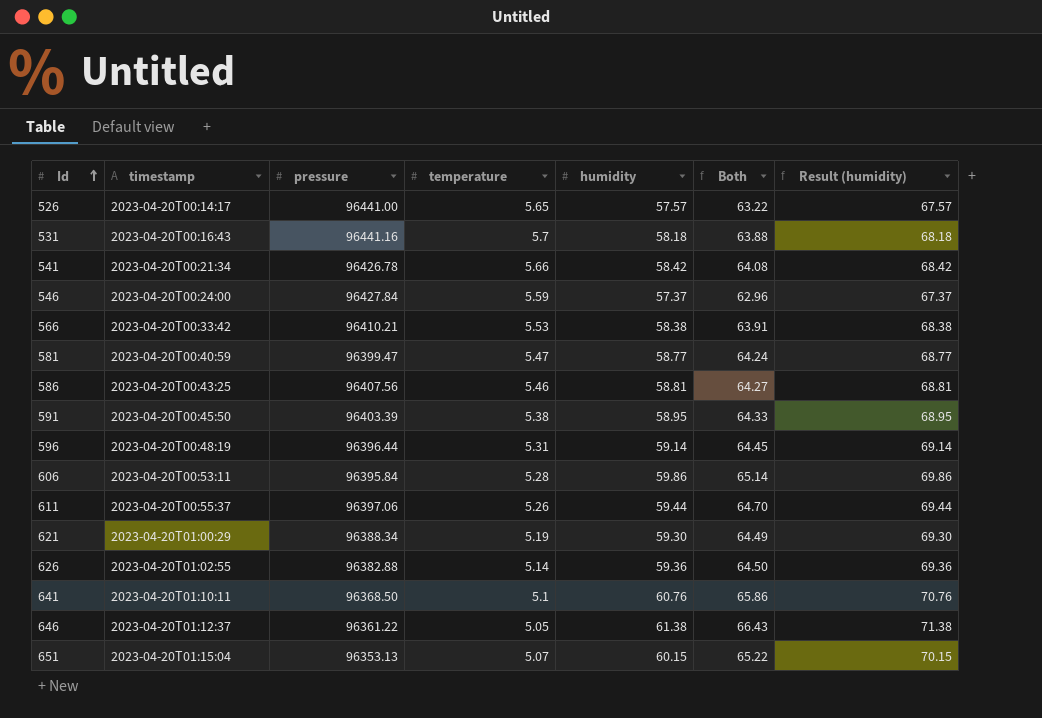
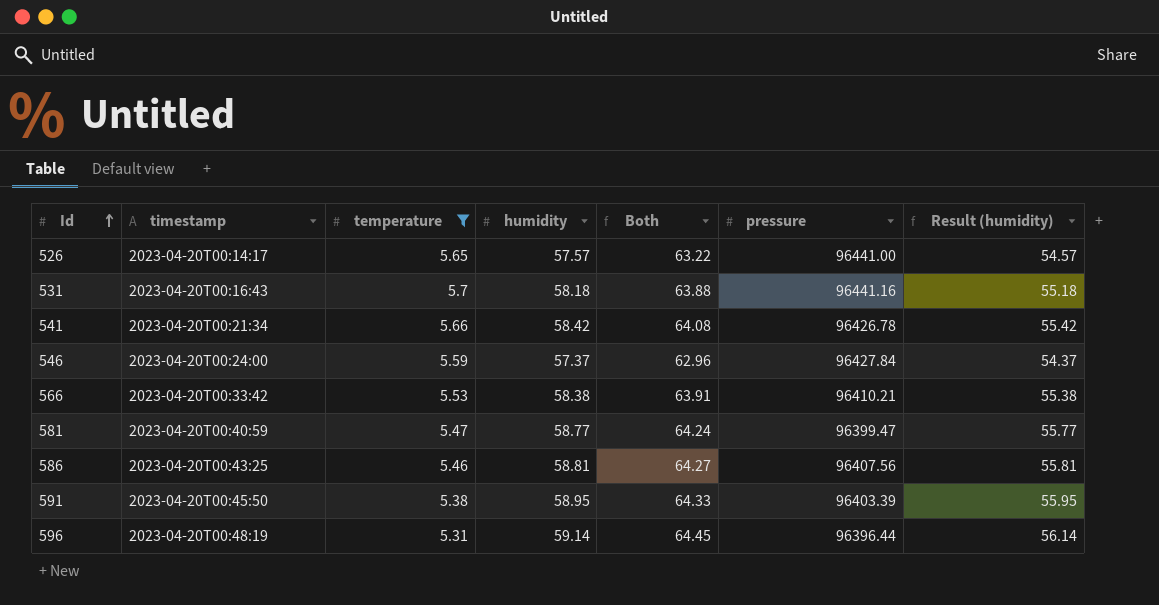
filter: none -> temperature >= 5.31
column pressure | position: 3 -> 6
column Result (humidity) | formula: [humidity] + 10 -> [humidity] - 3

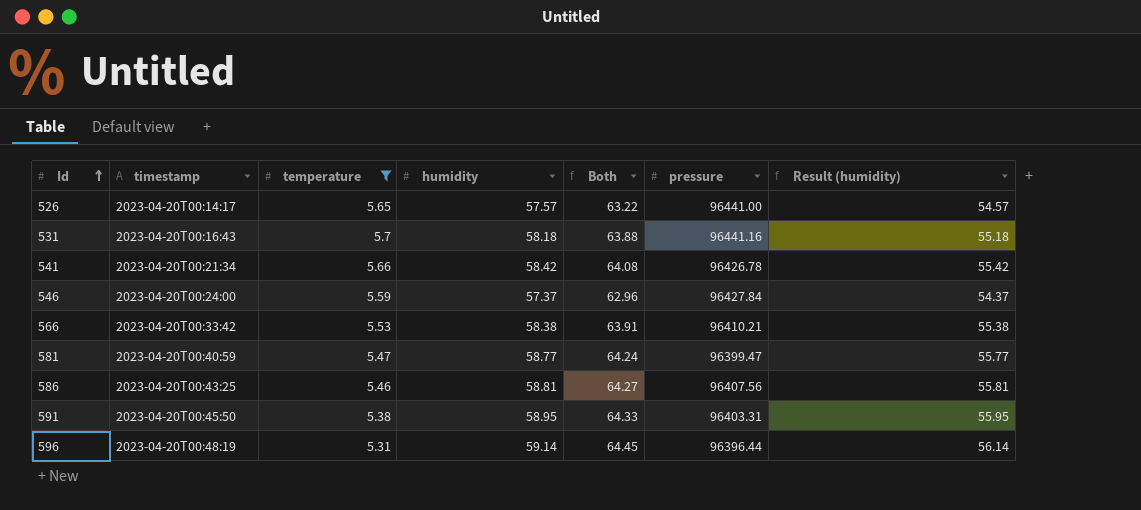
591 | pressure: 96403.39 -> 96403.31

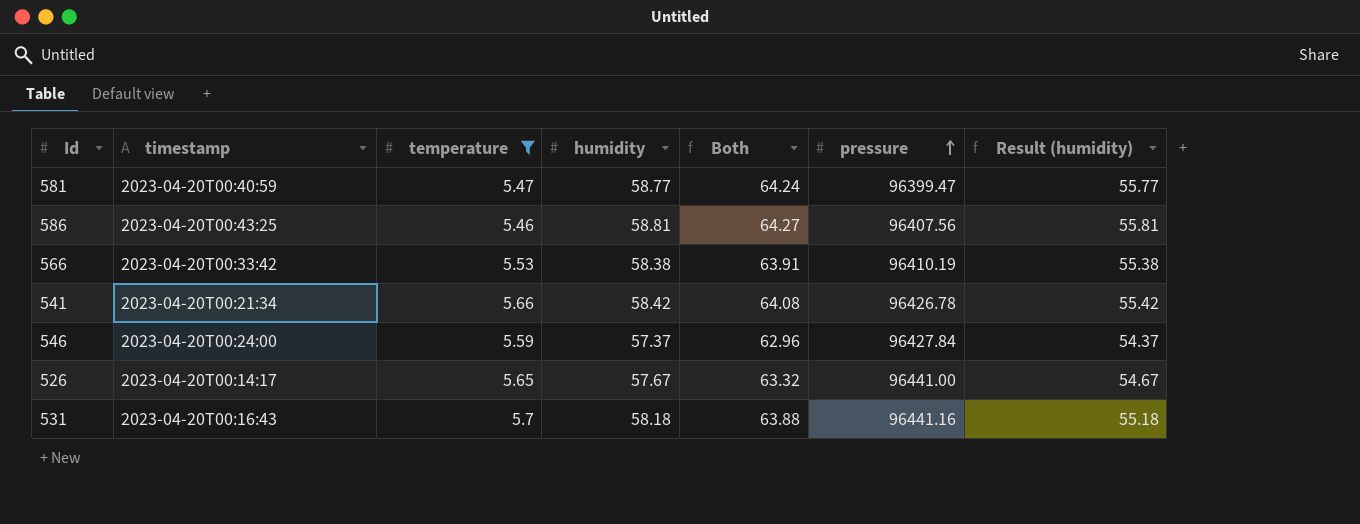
row order: Id ascending -> pressure ascending
row 591: 2023-04-20T00:45:50 | 5.38 | 58.95 | 64.33 | 96403.31 | 55.95 -> none
row 596: 2023-04-20T00:48:19 | 5.31 | 59.14 | 64.45 | 96396.44 | 56.14 -> none
566 | pressure: 96410.21 -> 96410.19
526 | humidity: 57.57 -> 57.67
526 | Both: 63.22 -> 63.32
526 | Result (humidity): 54.57 -> 54.67

